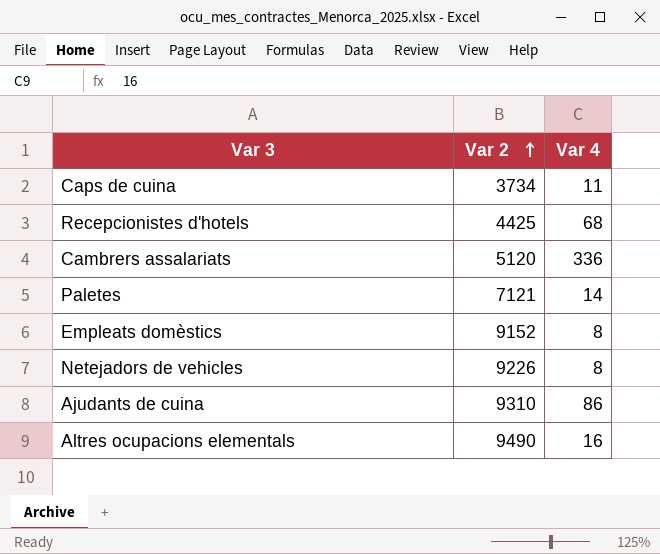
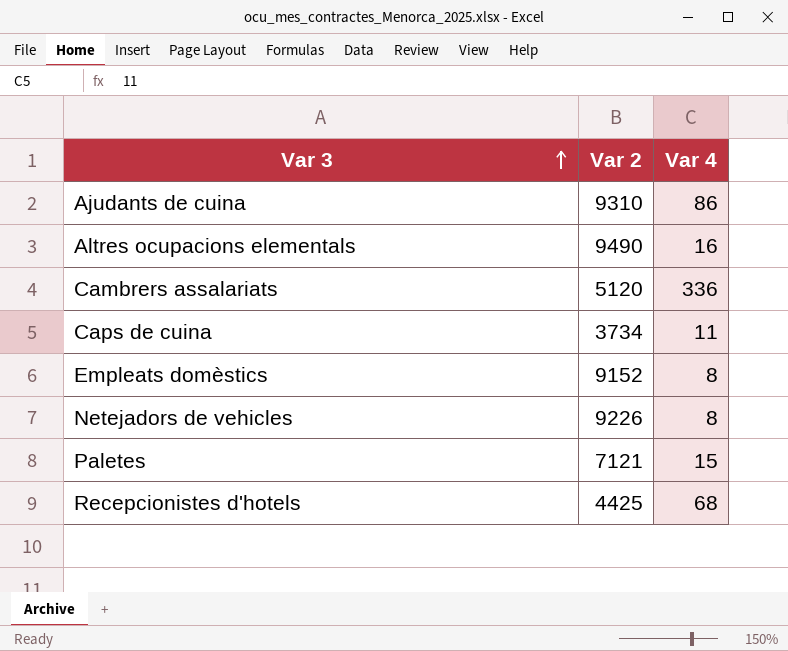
row order: Var 2 ascending -> Var 3 ascending
Paletes | Var 4: 14 -> 15

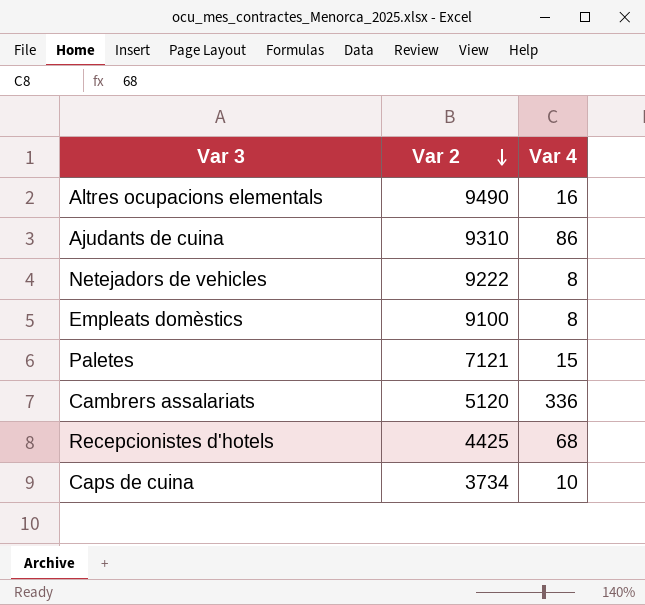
row order: Var 3 ascending -> Var 2 descending
Netejadors de vehicles | Var 2: 9226 -> 9222
Empleats domèstics | Var 2: 9152 -> 9100
Caps de cuina | Var 4: 11 -> 10

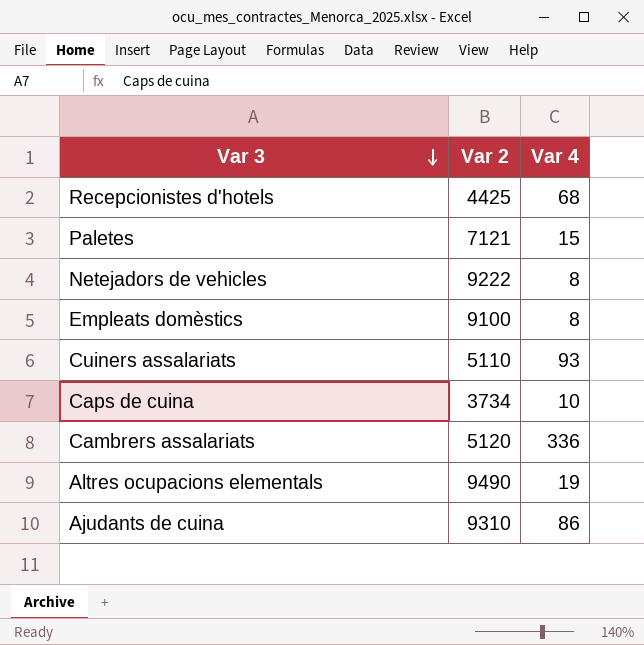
row order: Var 2 descending -> Var 3 descending
row Cuiners assalariats: none -> 5110 | 93
Altres ocupacions elementals | Var 4: 16 -> 19

